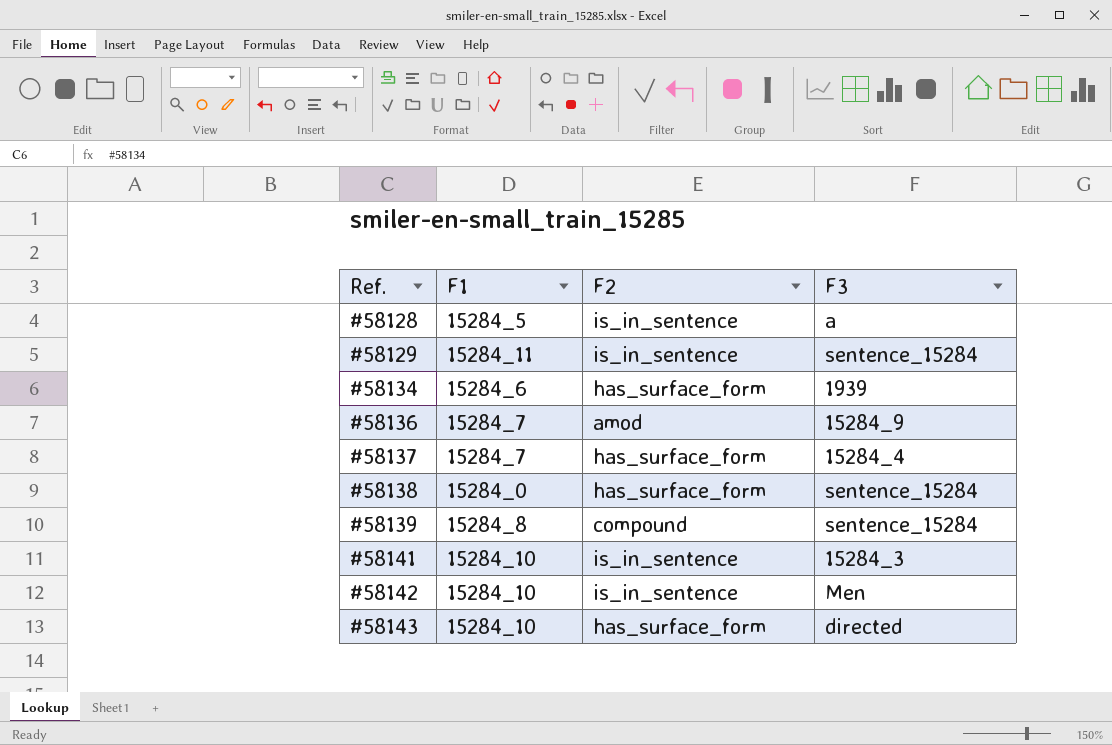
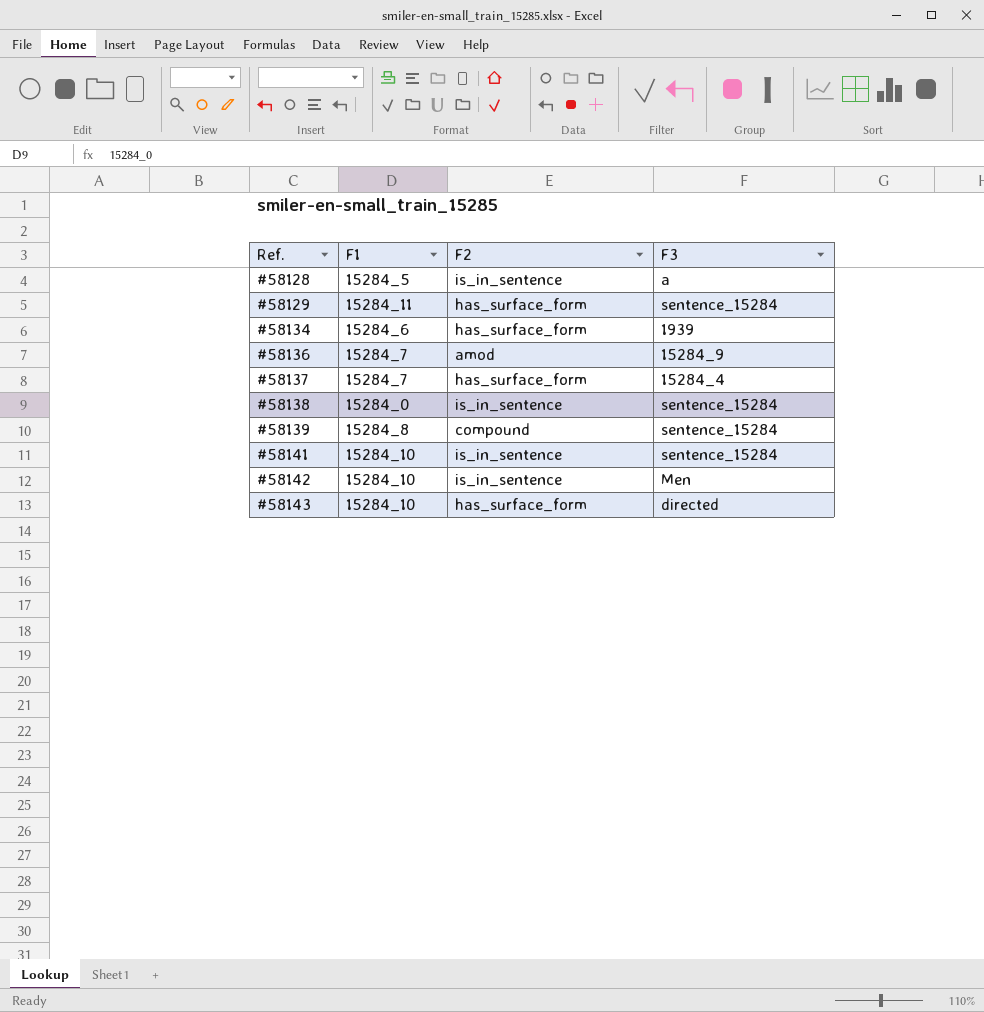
#58129 | F2: is_in_sentence -> has_surface_form
#58138 | F2: has_surface_form -> is_in_sentence
#58141 | F3: 15284_3 -> sentence_15284

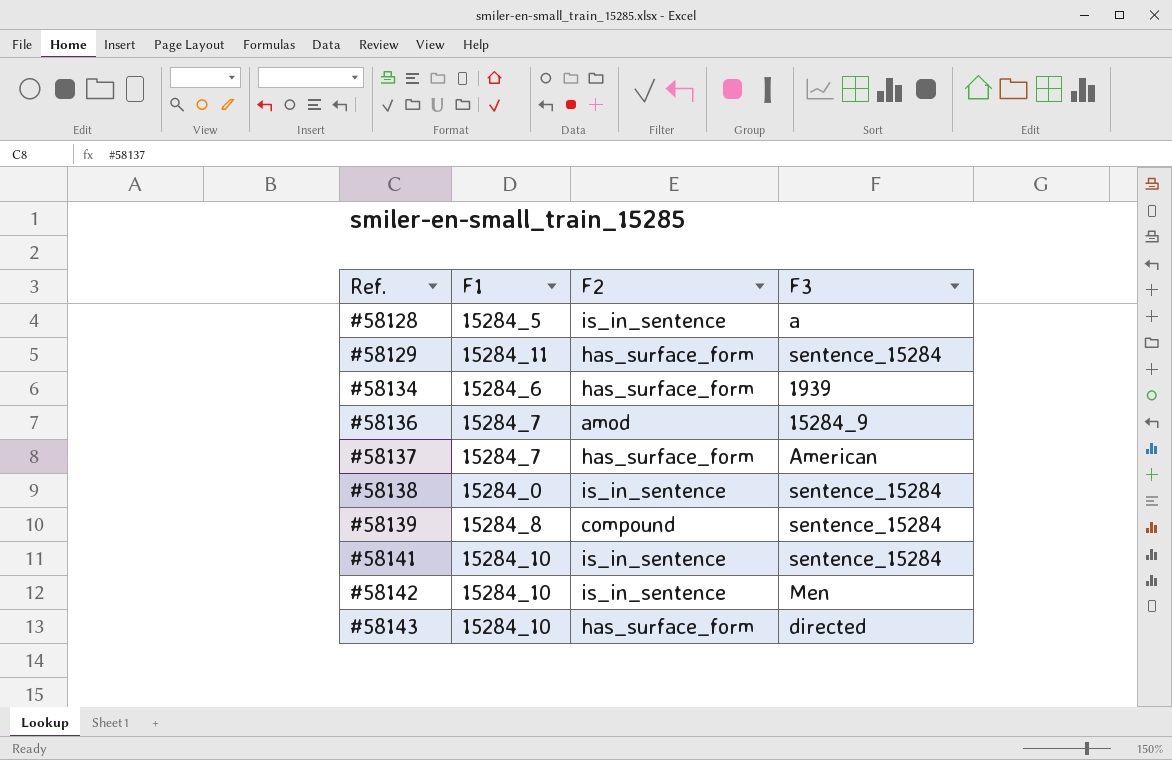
#58137 | F3: 15284_4 -> American

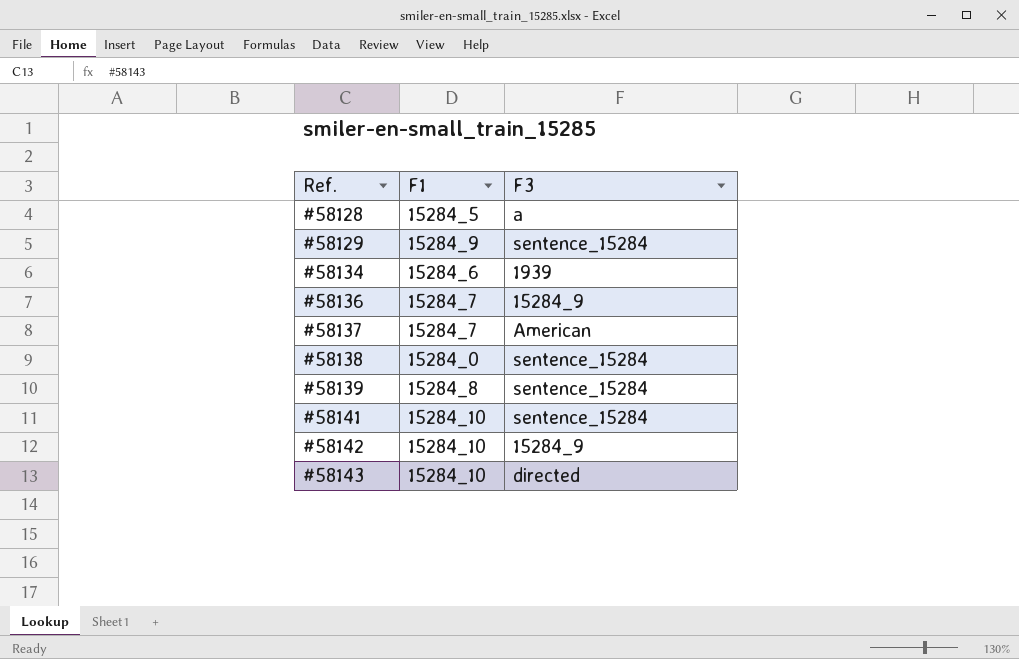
column F2 | position: 3 -> none
#58129 | F1: 15284_11 -> 15284_9
#58142 | F3: Men -> 15284_9

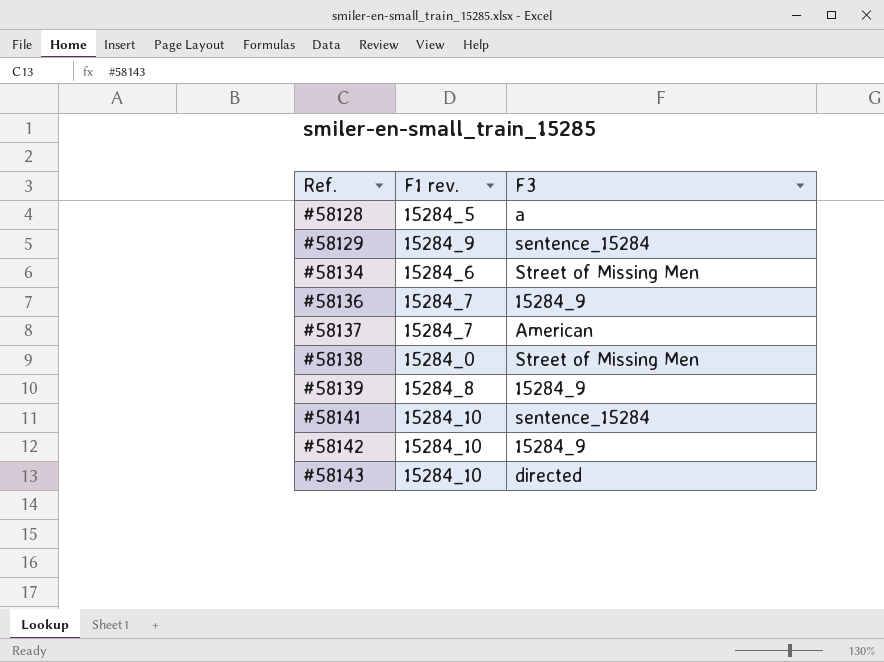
column name: F1 -> F1 rev.
#58134 | F3: 1939 -> Street of Missing Men
#58138 | F3: sentence_15284 -> Street of Missing Men
#58139 | F3: sentence_15284 -> 15284_9

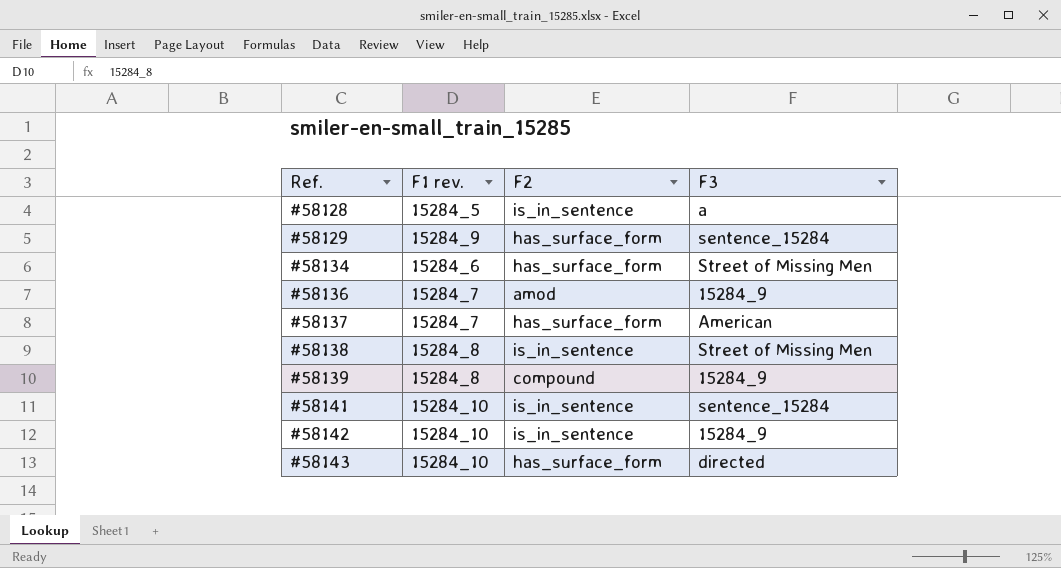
column F2 | position: none -> 3
#58138 | F1 rev.: 15284_0 -> 15284_8

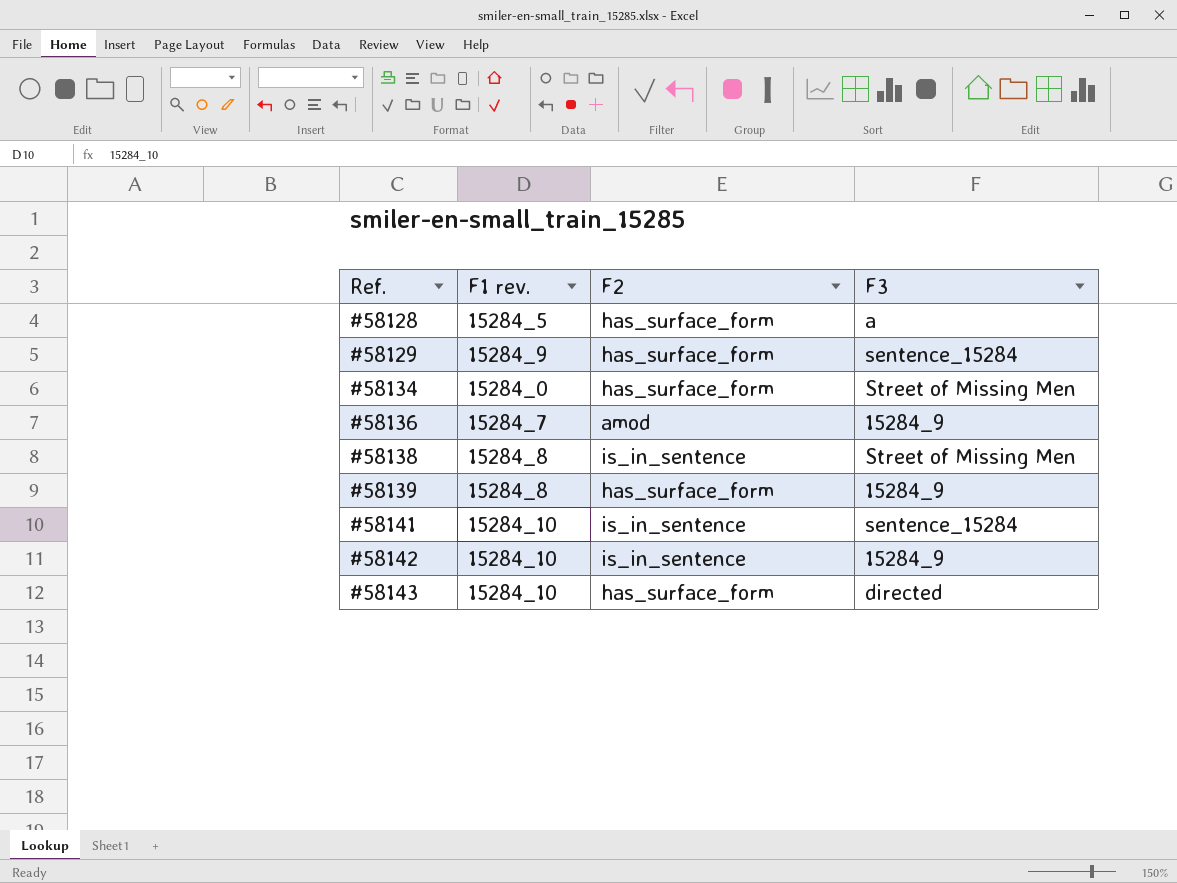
row #58137: 15284_7 | has_surface_form | American -> none
#58128 | F2: is_in_sentence -> has_surface_form
#58134 | F1 rev.: 15284_6 -> 15284_0
#58139 | F2: compound -> has_surface_form

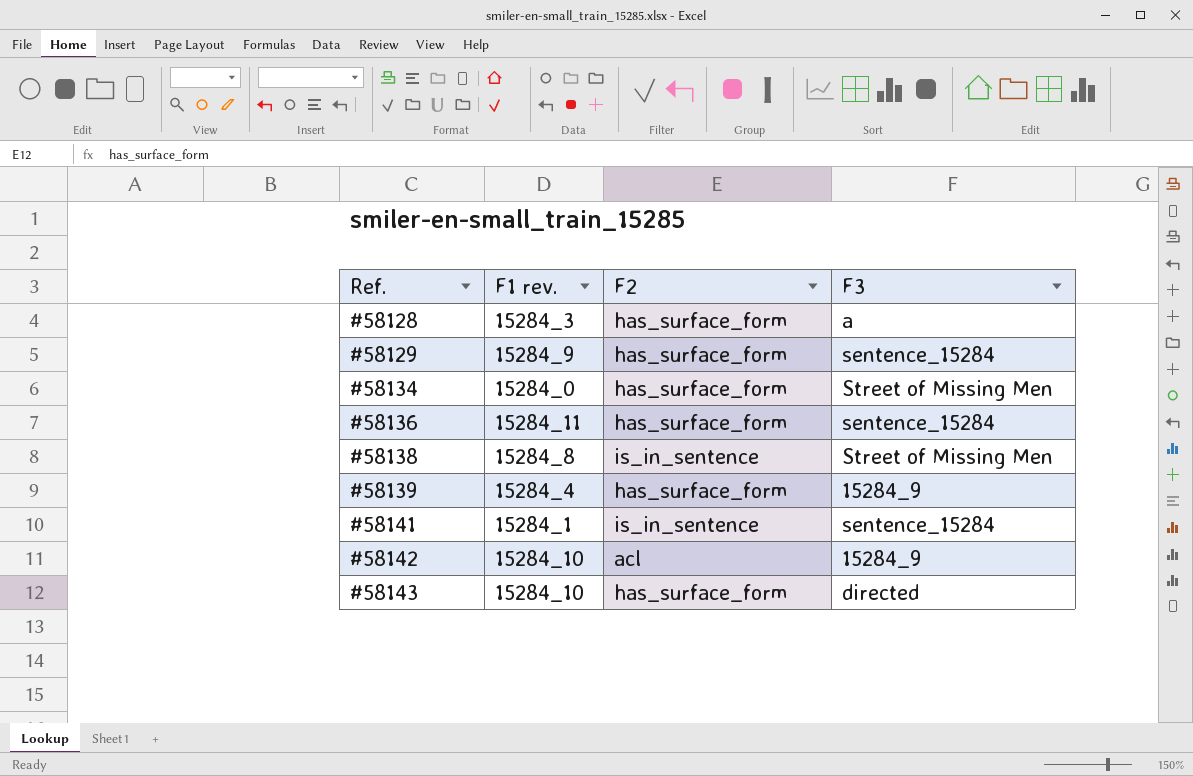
#58128 | F1 rev.: 15284_5 -> 15284_3
#58136 | F1 rev.: 15284_7 -> 15284_11
#58136 | F2: amod -> has_surface_form
#58136 | F3: 15284_9 -> sentence_15284
#58139 | F1 rev.: 15284_8 -> 15284_4
#58141 | F1 rev.: 15284_10 -> 15284_1
#58142 | F2: is_in_sentence -> acl

